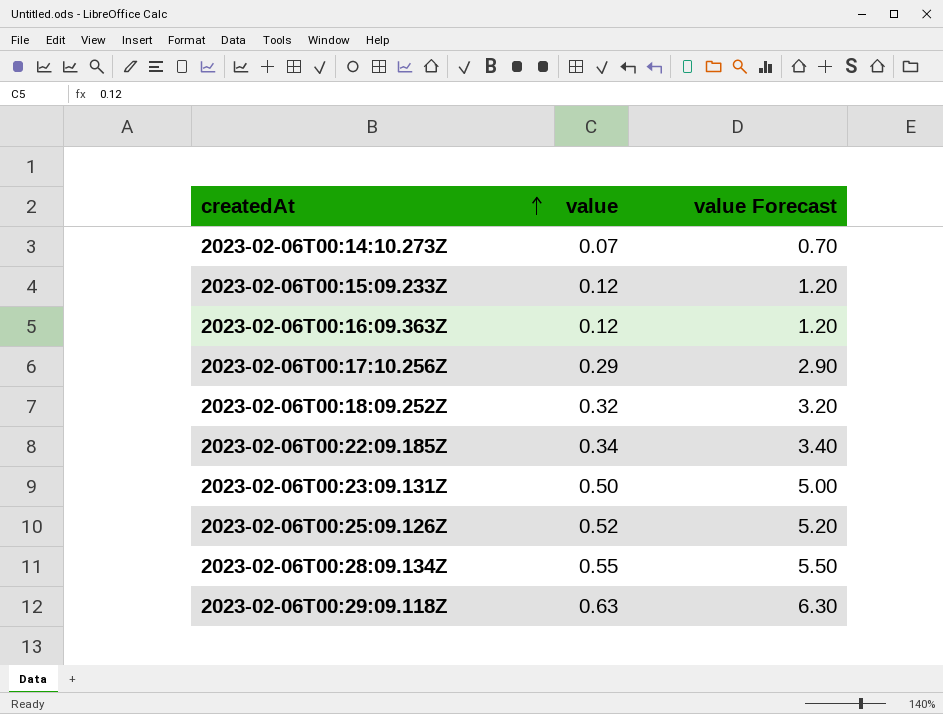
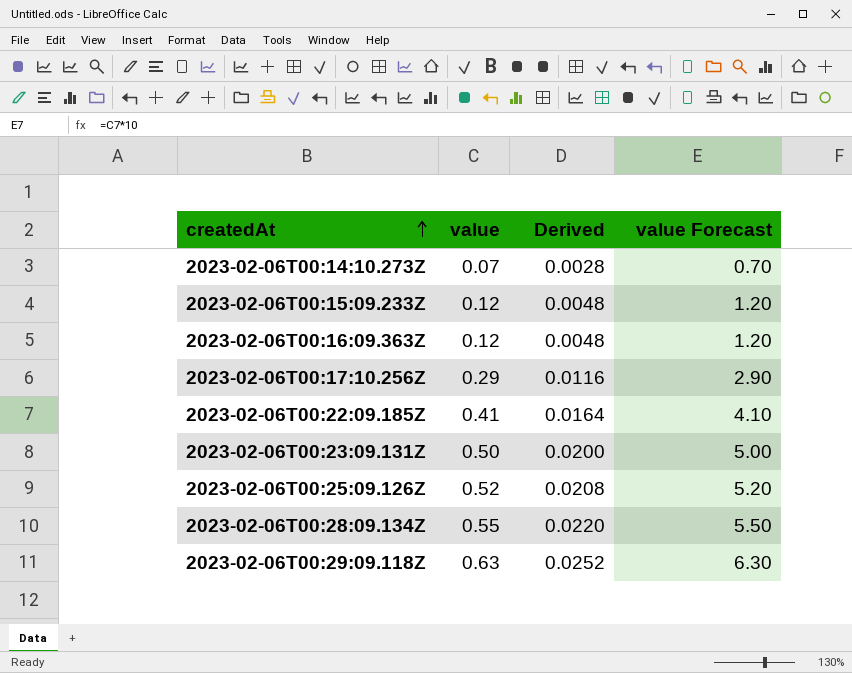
column Derived | formula: none -> [value] * 0.04
row 2023-02-06T00:18:09.252Z: 0.32 | 3.20 -> none
2023-02-06T00:22:09.185Z | value: 0.34 -> 0.41
2023-02-06T00:22:09.185Z | value Forecast: 3.40 -> 4.10

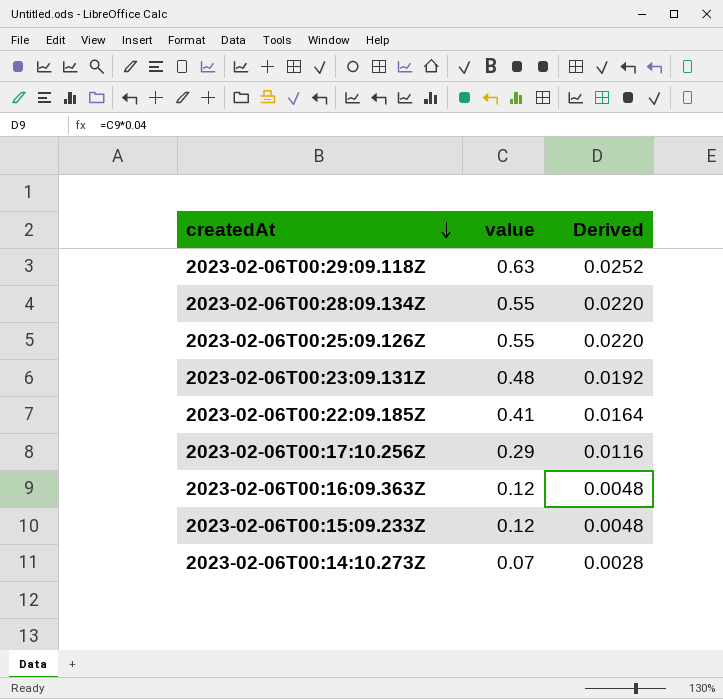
row order: createdAt ascending -> createdAt descending
column value Forecast | formula: [value] * 10 -> none
2023-02-06T00:25:09.126Z | value: 0.52 -> 0.55
2023-02-06T00:25:09.126Z | Derived: 0.0208 -> 0.0220
2023-02-06T00:23:09.131Z | value: 0.50 -> 0.48
2023-02-06T00:23:09.131Z | Derived: 0.0200 -> 0.0192

